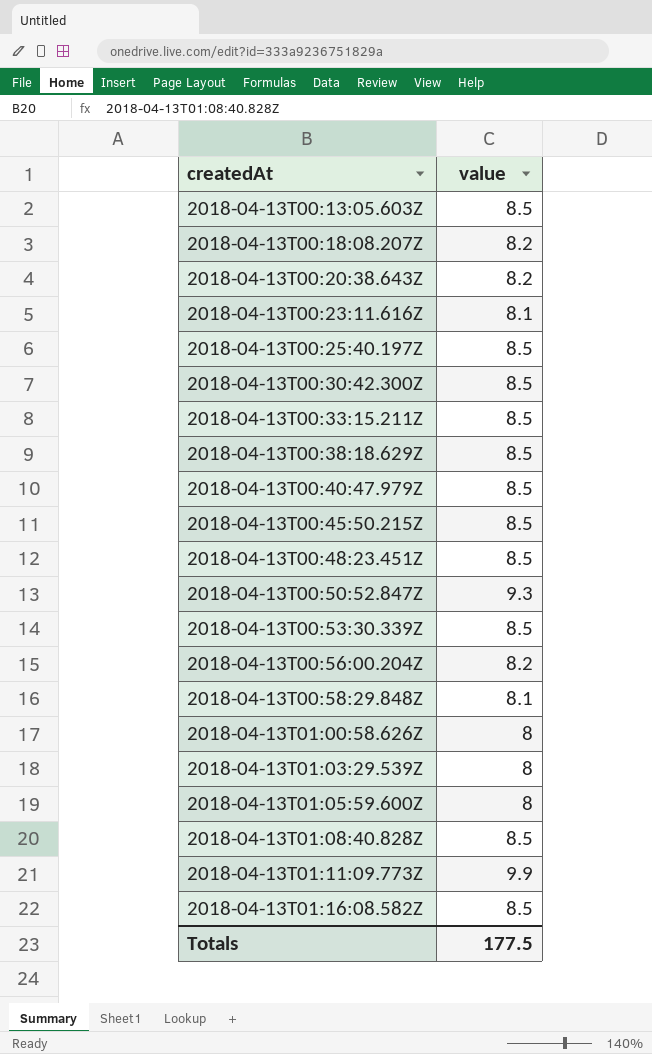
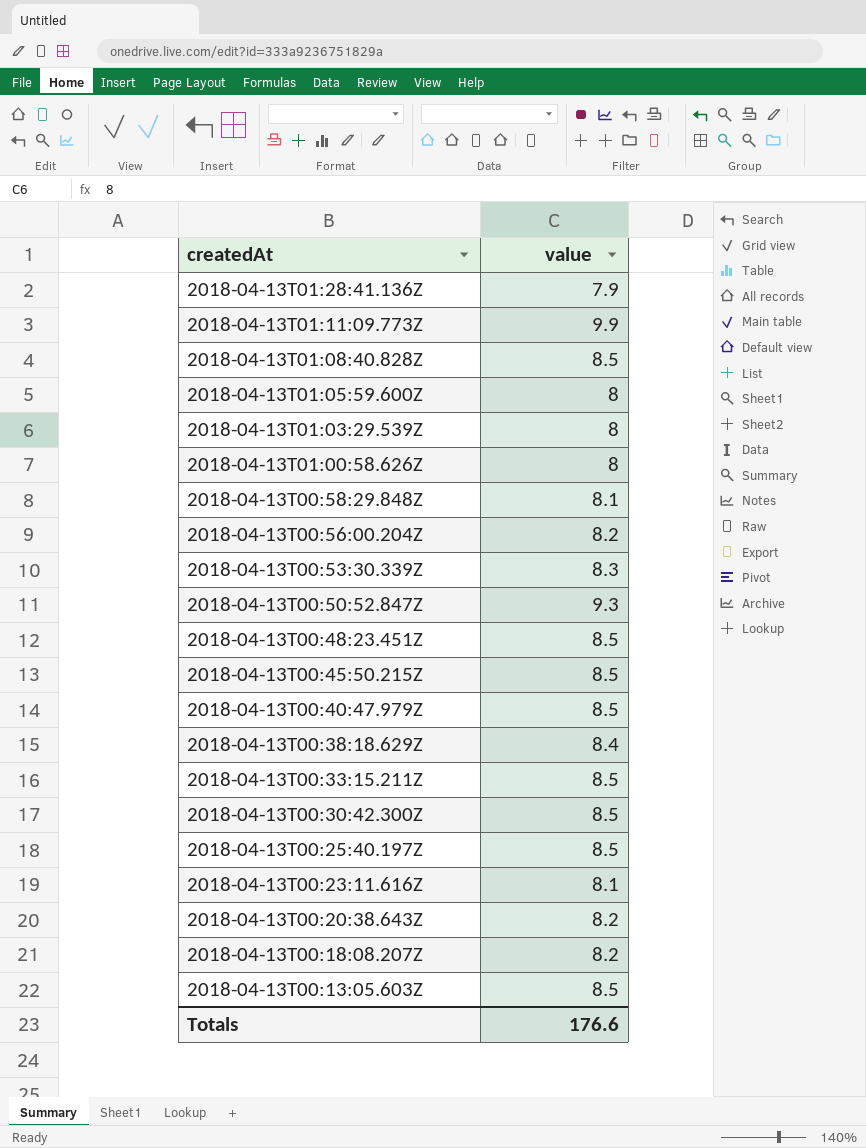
row order: createdAt ascending -> createdAt descending
row 2018-04-13T01:16:08.582Z: 8.5 -> none
row 2018-04-13T01:28:41.136Z: none -> 7.9
2018-04-13T00:53:30.339Z | value: 8.5 -> 8.3
2018-04-13T00:38:18.629Z | value: 8.5 -> 8.4
Totals | value: 177.5 -> 176.6

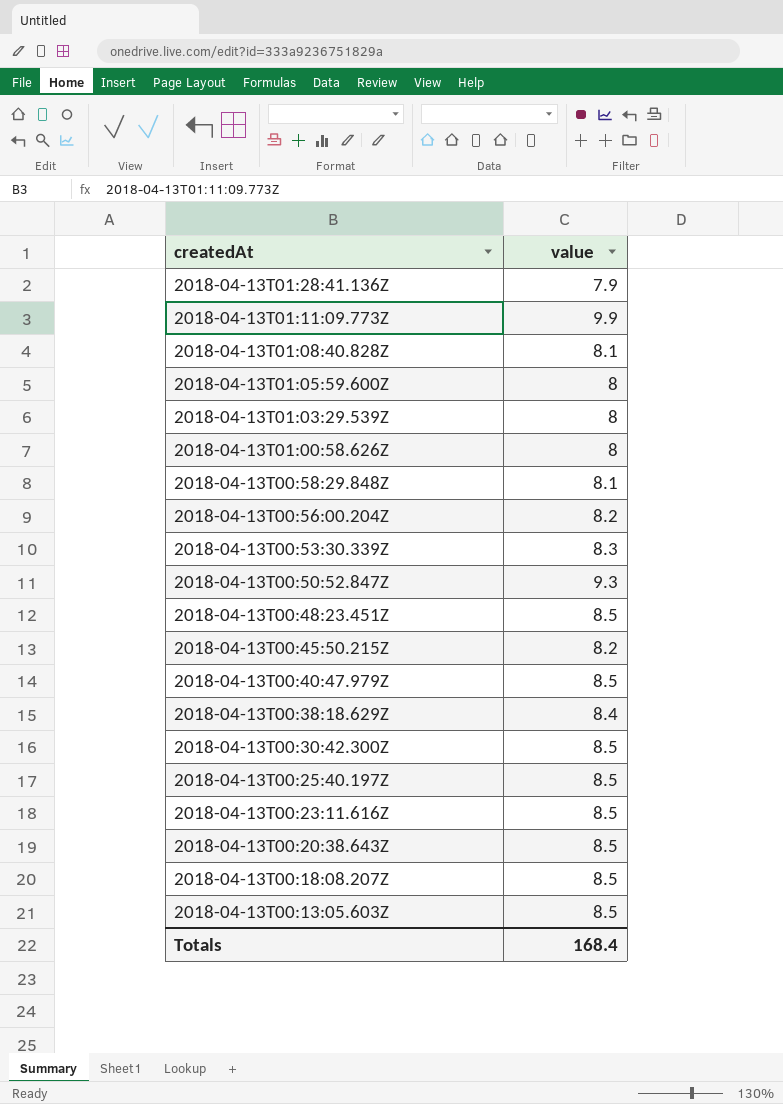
row 2018-04-13T00:33:15.211Z: 8.5 -> none
2018-04-13T01:08:40.828Z | value: 8.5 -> 8.1
2018-04-13T00:45:50.215Z | value: 8.5 -> 8.2
2018-04-13T00:23:11.616Z | value: 8.1 -> 8.5
2018-04-13T00:20:38.643Z | value: 8.2 -> 8.5
2018-04-13T00:18:08.207Z | value: 8.2 -> 8.5
Totals | value: 176.6 -> 168.4

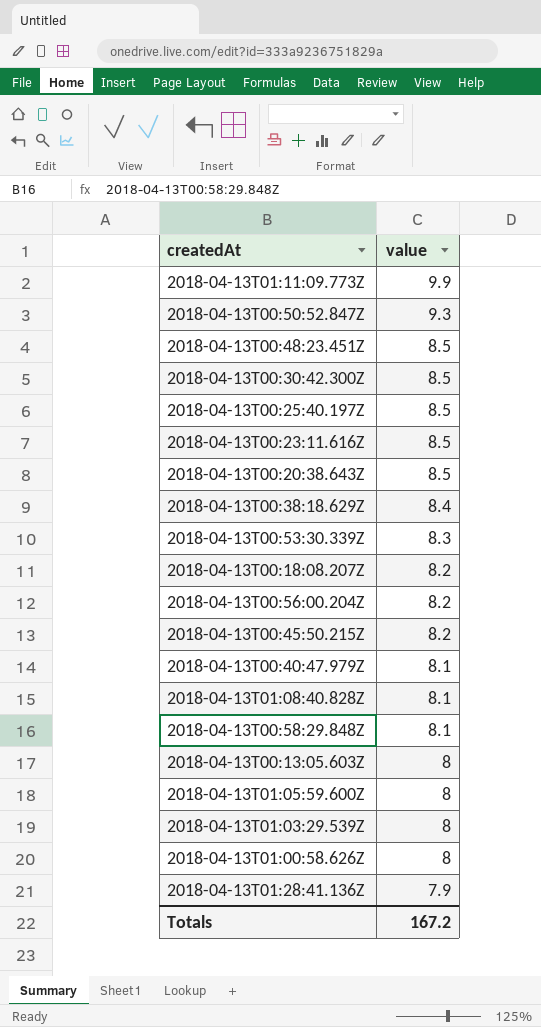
row order: createdAt descending -> value descending
2018-04-13T00:18:08.207Z | value: 8.5 -> 8.2
2018-04-13T00:40:47.979Z | value: 8.5 -> 8.1
2018-04-13T00:13:05.603Z | value: 8.5 -> 8
Totals | value: 168.4 -> 167.2

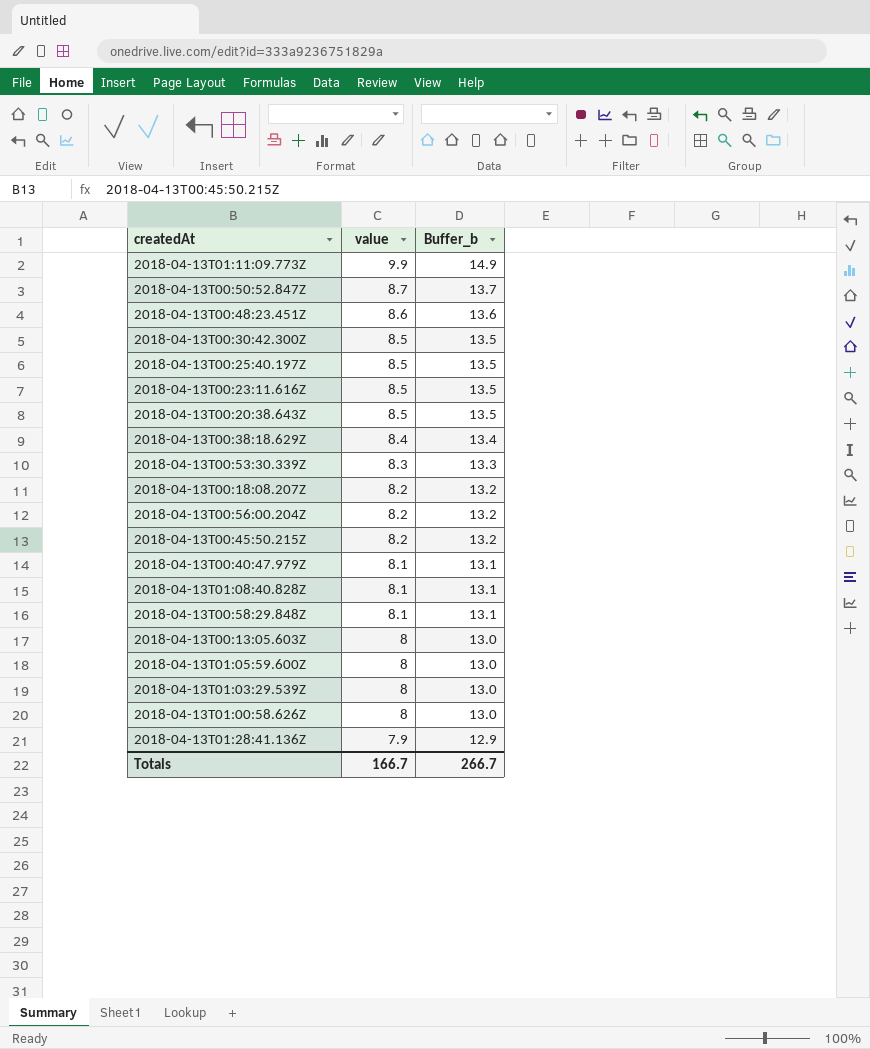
column Buffer_b | formula: none -> [value] + 5
2018-04-13T00:50:52.847Z | value: 9.3 -> 8.7
2018-04-13T00:48:23.451Z | value: 8.5 -> 8.6
Totals | value: 167.2 -> 166.7

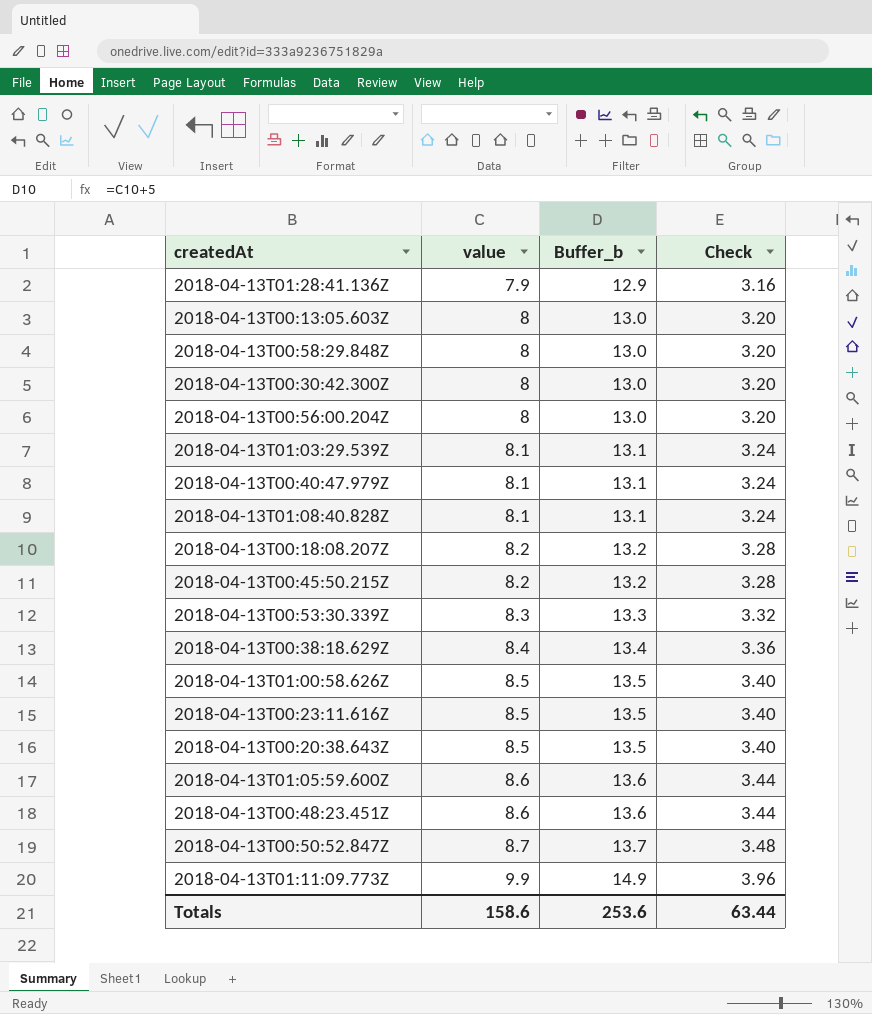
row order: value descending -> value ascending
column Check | formula: none -> [value] * 0.4
row 2018-04-13T00:25:40.197Z: 8.5 | 13.5 -> none
2018-04-13T00:58:29.848Z | value: 8.1 -> 8
2018-04-13T00:58:29.848Z | Buffer_b: 13.1 -> 13.0
2018-04-13T00:30:42.300Z | value: 8.5 -> 8
2018-04-13T00:30:42.300Z | Buffer_b: 13.5 -> 13.0
2018-04-13T00:56:00.204Z | value: 8.2 -> 8
2018-04-13T00:56:00.204Z | Buffer_b: 13.2 -> 13.0
2018-04-13T01:03:29.539Z | value: 8 -> 8.1
2018-04-13T01:03:29.539Z | Buffer_b: 13.0 -> 13.1
2018-04-13T01:00:58.626Z | value: 8 -> 8.5
2018-04-13T01:00:58.626Z | Buffer_b: 13.0 -> 13.5
2018-04-13T01:05:59.600Z | value: 8 -> 8.6
2018-04-13T01:05:59.600Z | Buffer_b: 13.0 -> 13.6
Totals | value: 166.7 -> 158.6
Totals | Buffer_b: 266.7 -> 253.6

